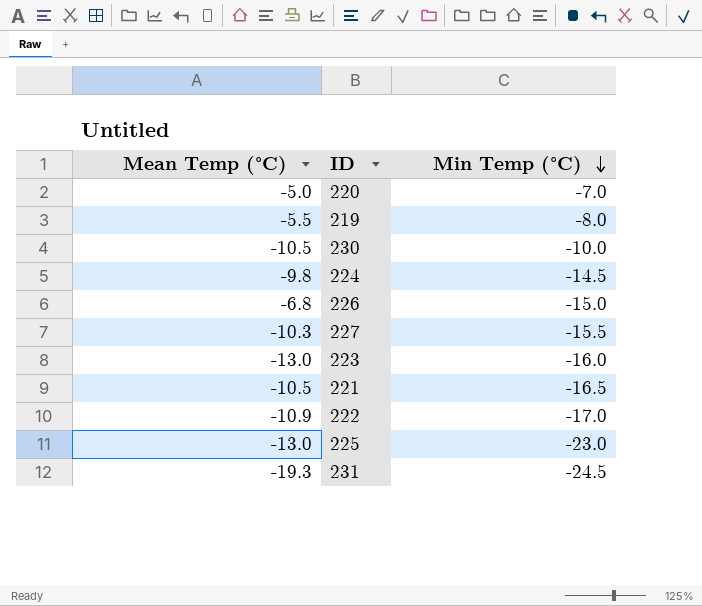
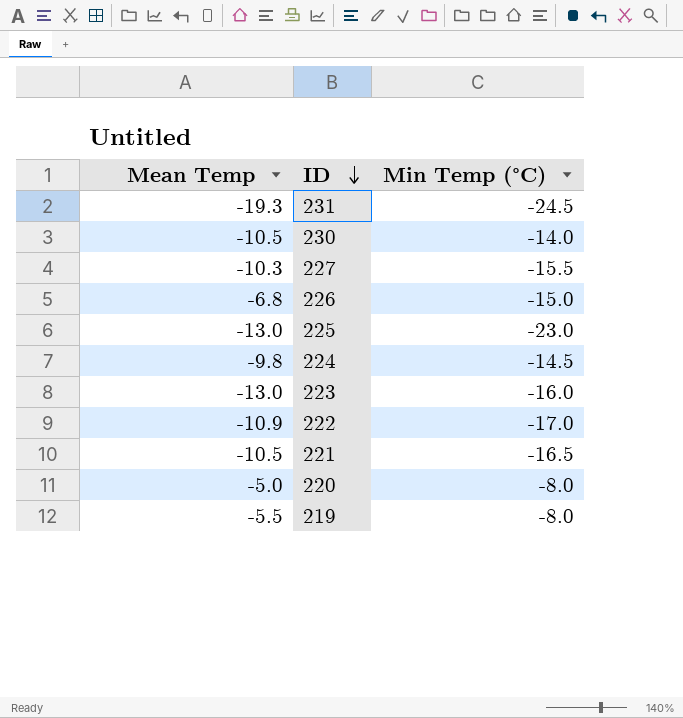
row order: Min Temp (°C) descending -> ID descending
column name: Mean Temp (°C) -> Mean Temp
230 | Min Temp (°C): -10.0 -> -14.0
220 | Min Temp (°C): -7.0 -> -8.0

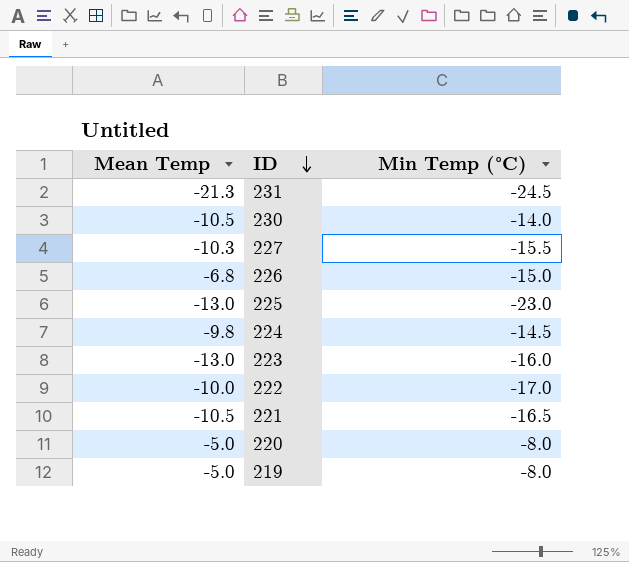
231 | Mean Temp: -19.3 -> -21.3
222 | Mean Temp: -10.9 -> -10.0
219 | Mean Temp: -5.5 -> -5.0

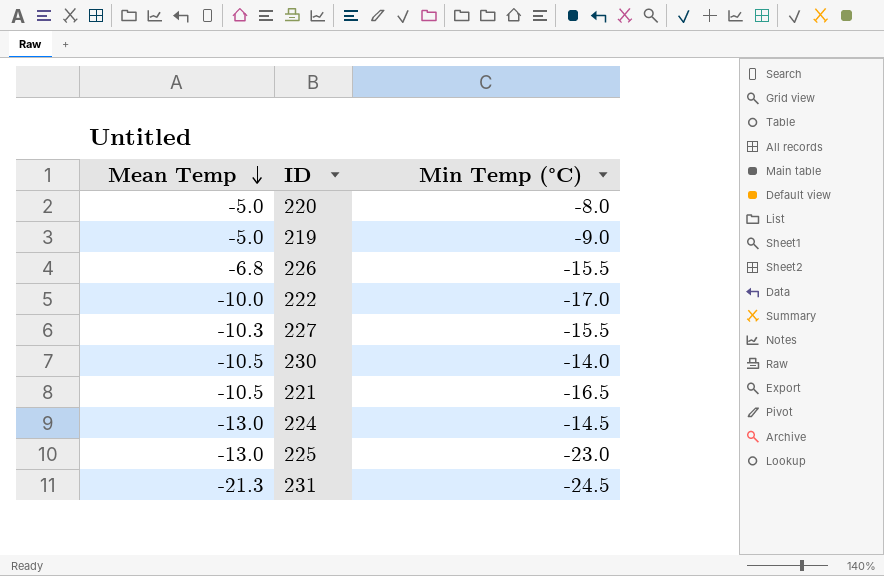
row order: ID descending -> Mean Temp descending
row 223: -13.0 | -16.0 -> none
219 | Min Temp (°C): -8.0 -> -9.0
226 | Min Temp (°C): -15.0 -> -15.5
224 | Mean Temp: -9.8 -> -13.0

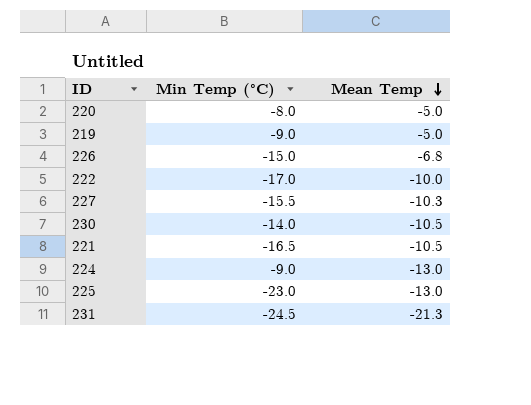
column Mean Temp | position: 1 -> 3
226 | Min Temp (°C): -15.5 -> -15.0
224 | Min Temp (°C): -14.5 -> -9.0

